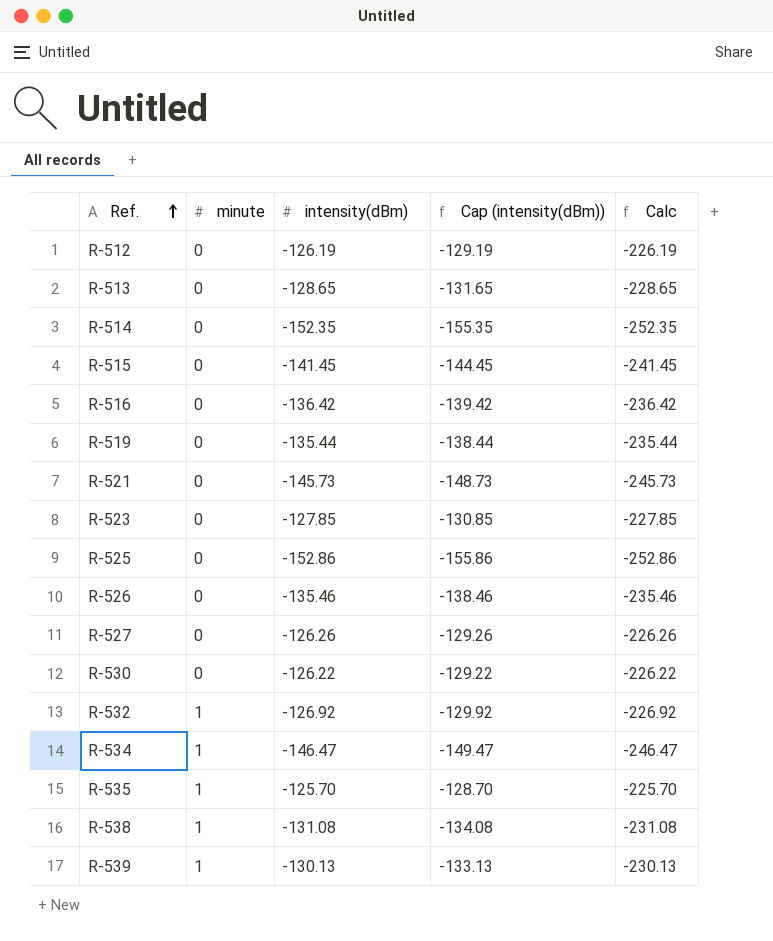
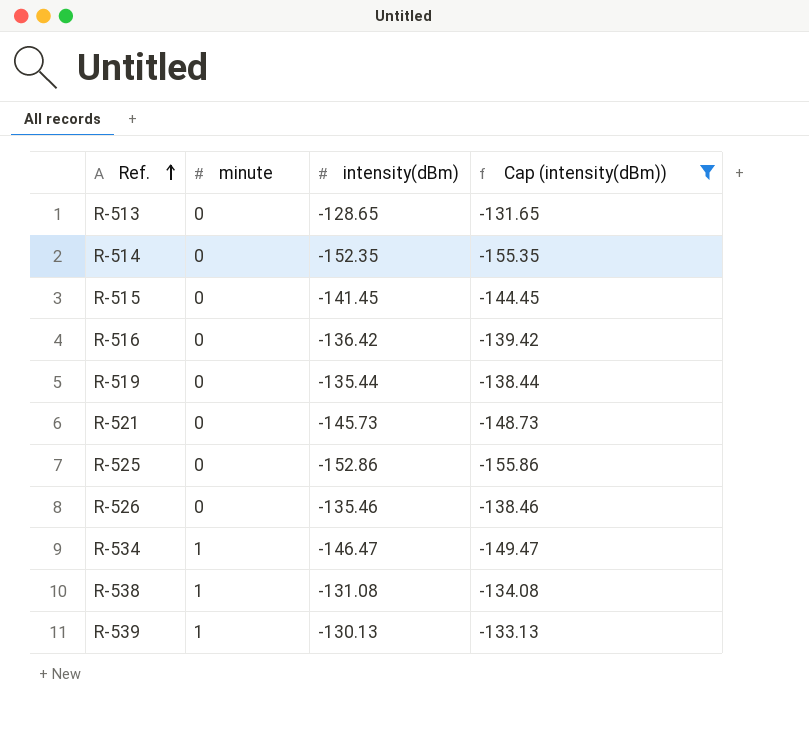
filter: none -> Cap (intensity(dBm)) <= -131.65
column Calc | formula: [intensity(dBm)] - 100 -> none

